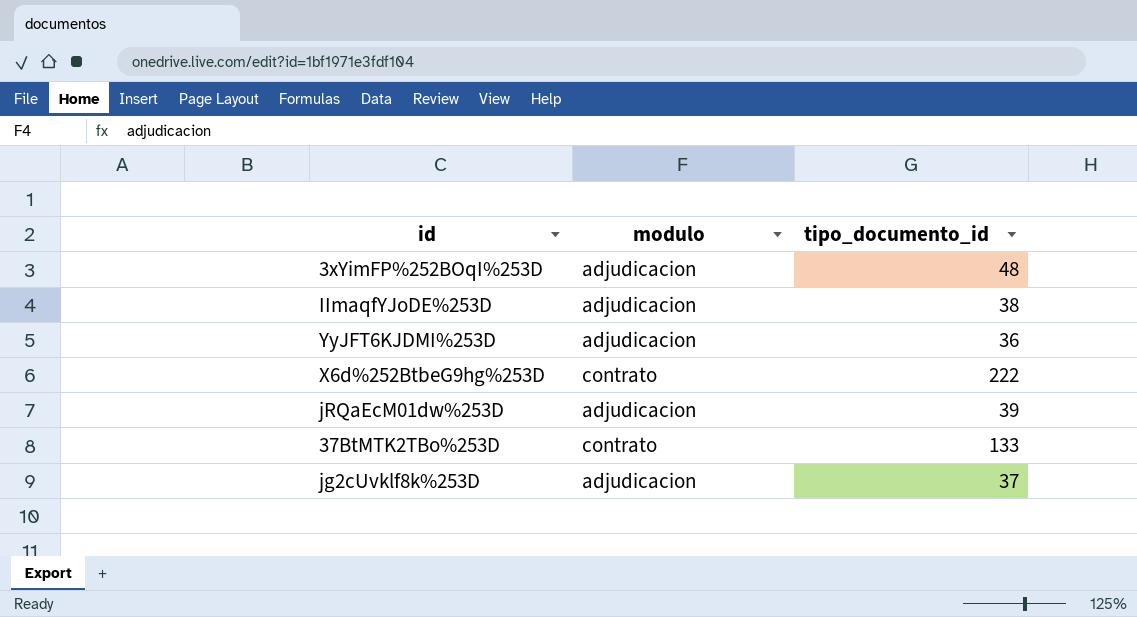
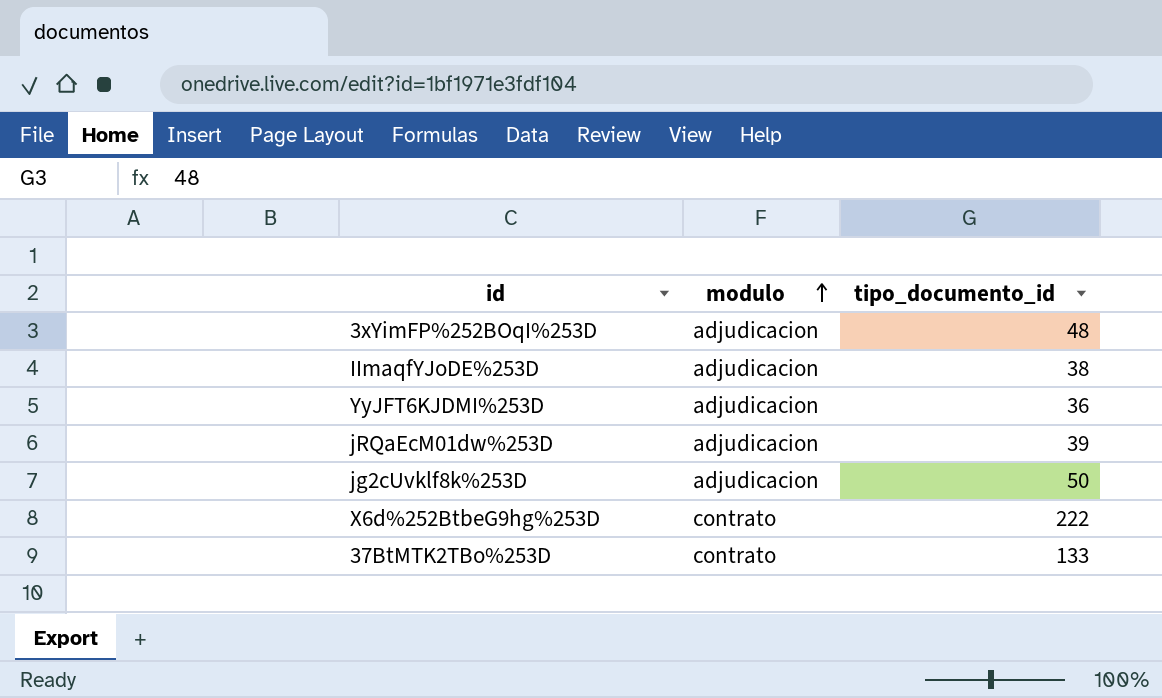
row order: none -> modulo ascending
jg2cUvklf8k%253D | tipo_documento_id: 37 -> 50

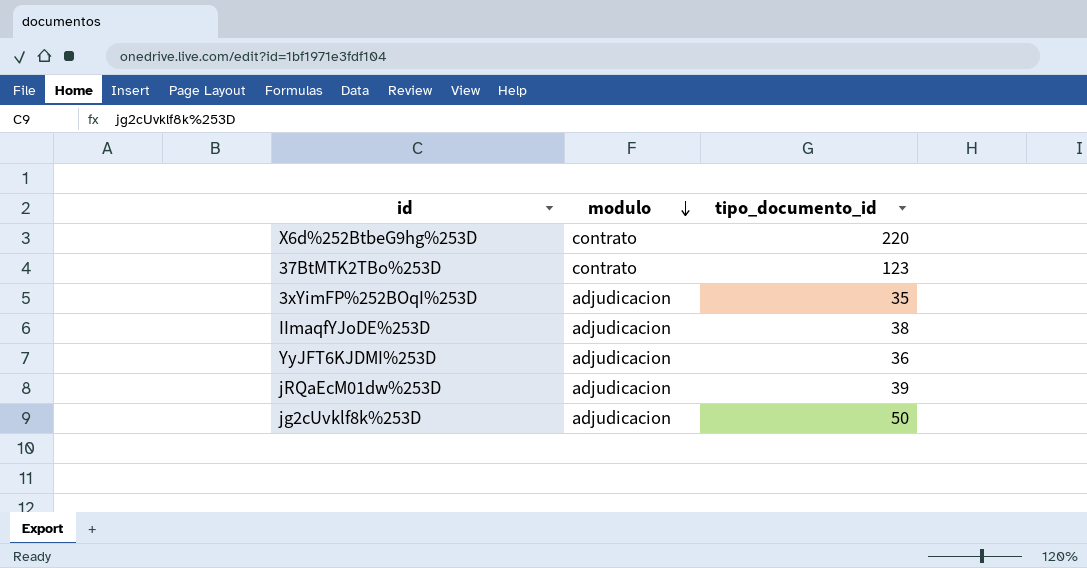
row order: modulo ascending -> modulo descending
X6d%252BtbeG9hg%253D | tipo_documento_id: 222 -> 220
37BtMTK2TBo%253D | tipo_documento_id: 133 -> 123
3xYimFP%252BOqI%253D | tipo_documento_id: 48 -> 35

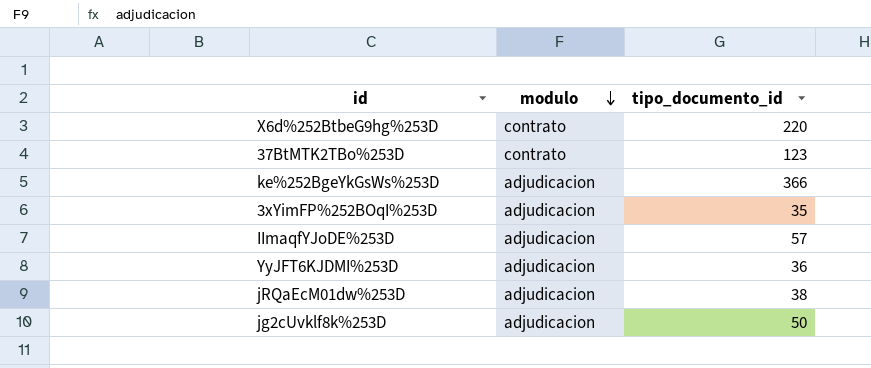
row ke%252BgeYkGsWs%253D: none -> adjudicacion | 366
IImaqfYJoDE%253D | tipo_documento_id: 38 -> 57
jRQaEcM01dw%253D | tipo_documento_id: 39 -> 38

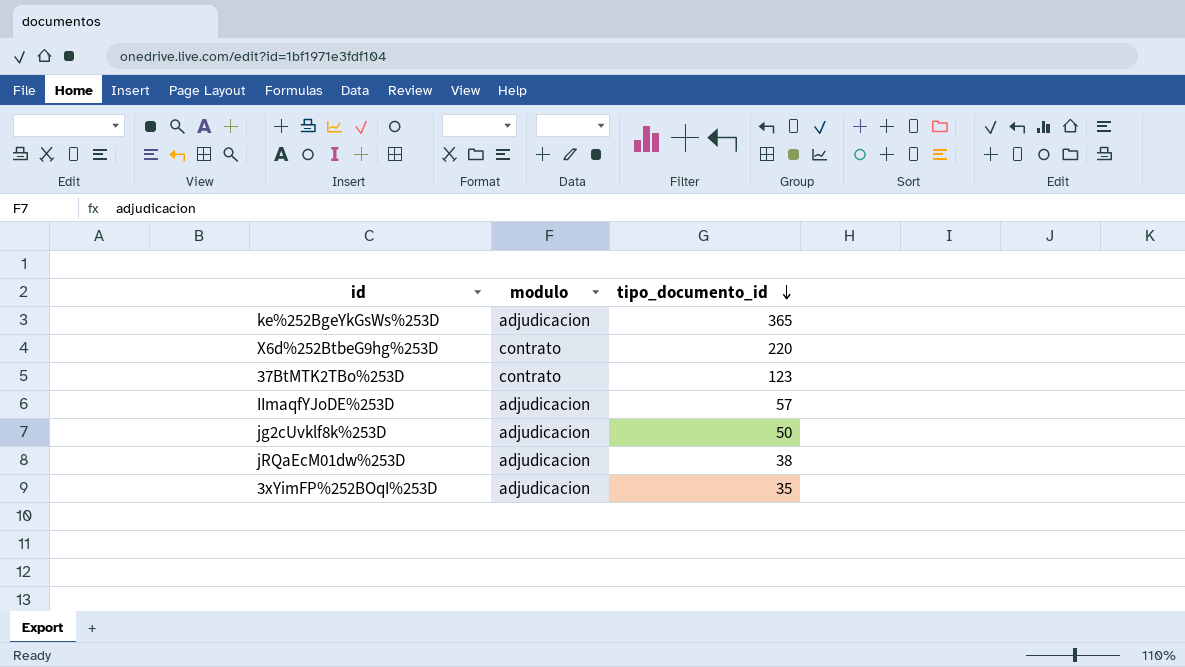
row order: modulo descending -> tipo_documento_id descending
row YyJFT6KJDMI%253D: adjudicacion | 36 -> none
ke%252BgeYkGsWs%253D | tipo_documento_id: 366 -> 365

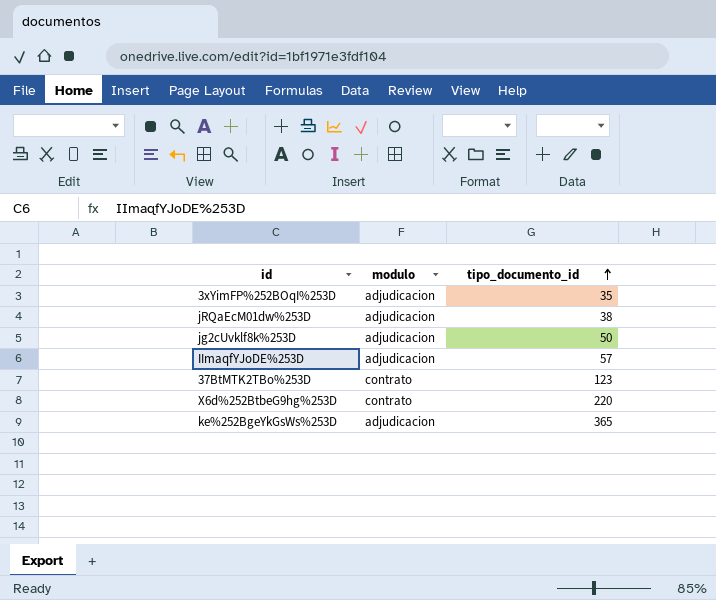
row order: tipo_documento_id descending -> tipo_documento_id ascending

